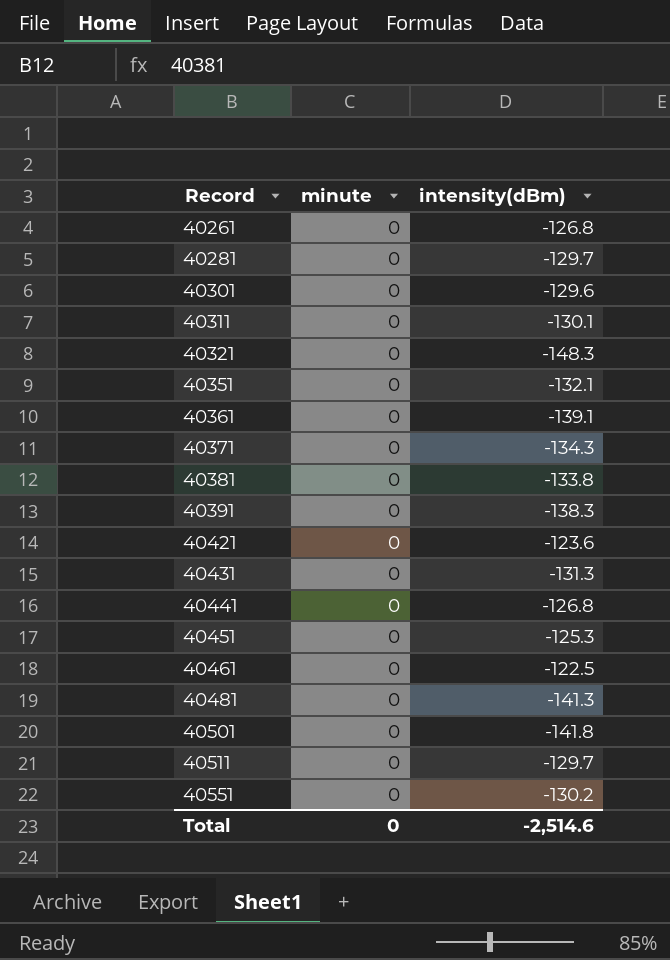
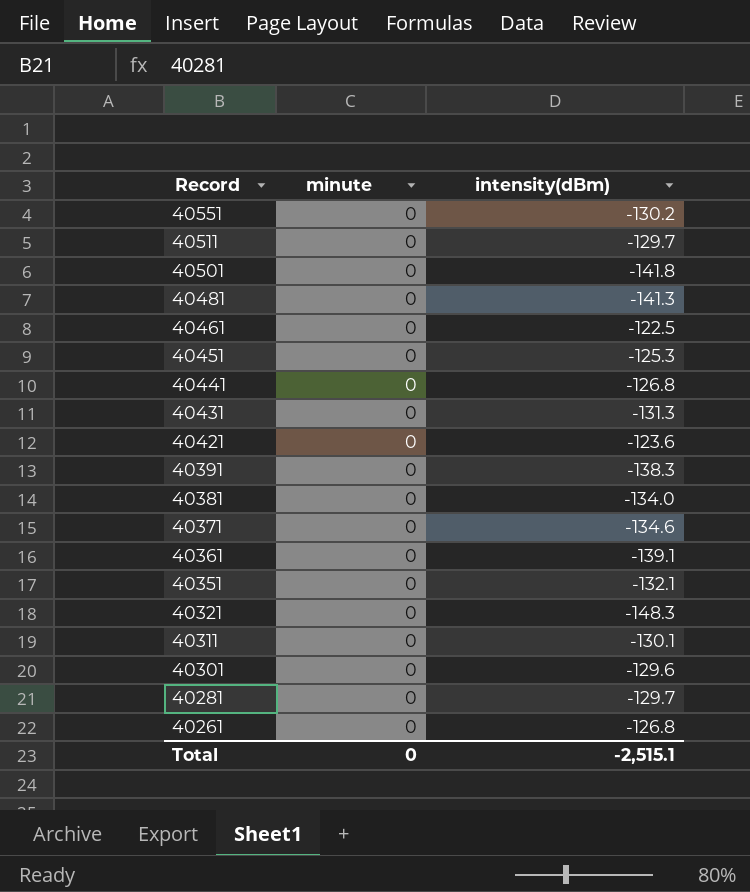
row order: Record ascending -> Record descending
40381 | intensity(dBm): -133.8 -> -134.0
40371 | intensity(dBm): -134.3 -> -134.6
Total | intensity(dBm): -2,514.6 -> -2,515.1

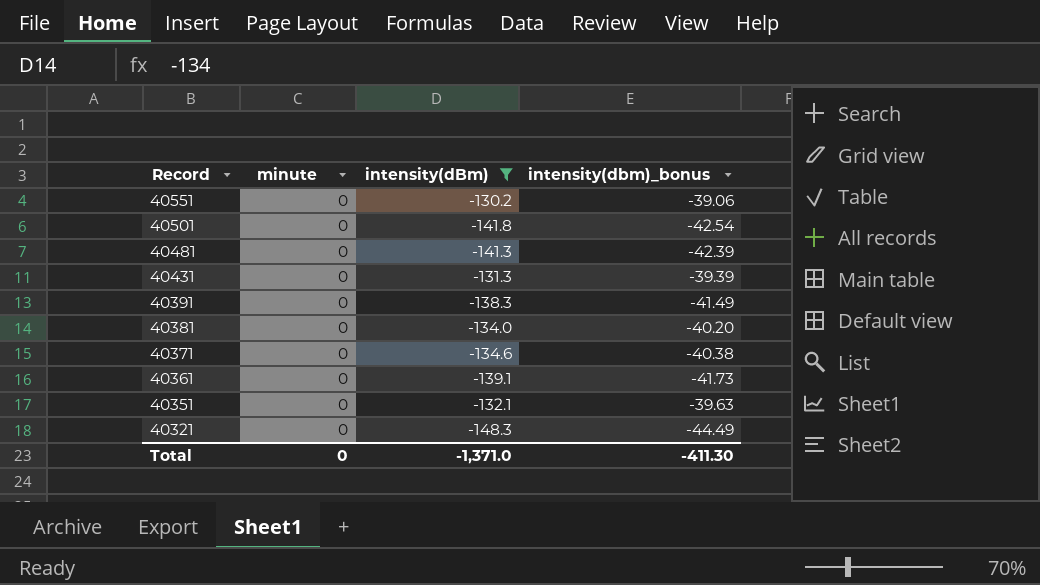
filter: none -> intensity(dBm) <= -130.2
column intensity(dbm)_bonus | formula: none -> [intensity(dBm)] * 0.3
Total | intensity(dBm): -2,515.1 -> -1,371.0

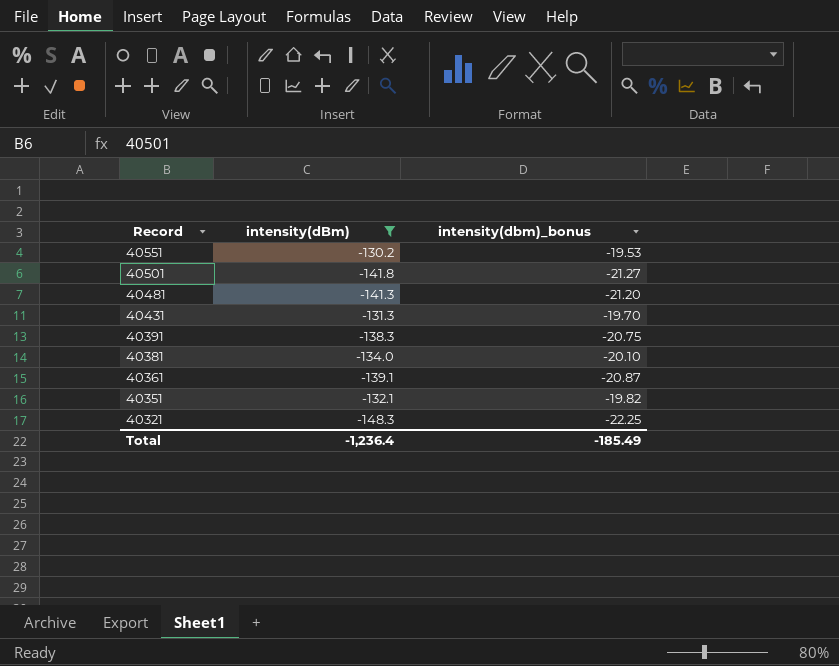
column minute | position: 2 -> none
column intensity(dbm)_bonus | formula: [intensity(dBm)] * 0.3 -> [intensity(dBm)] * 0.15
row 40371: 0 | -134.6 | -40.38 -> none
Total | intensity(dBm): -1,371.0 -> -1,236.4
Total | intensity(dbm)_bonus: -411.30 -> -185.49

